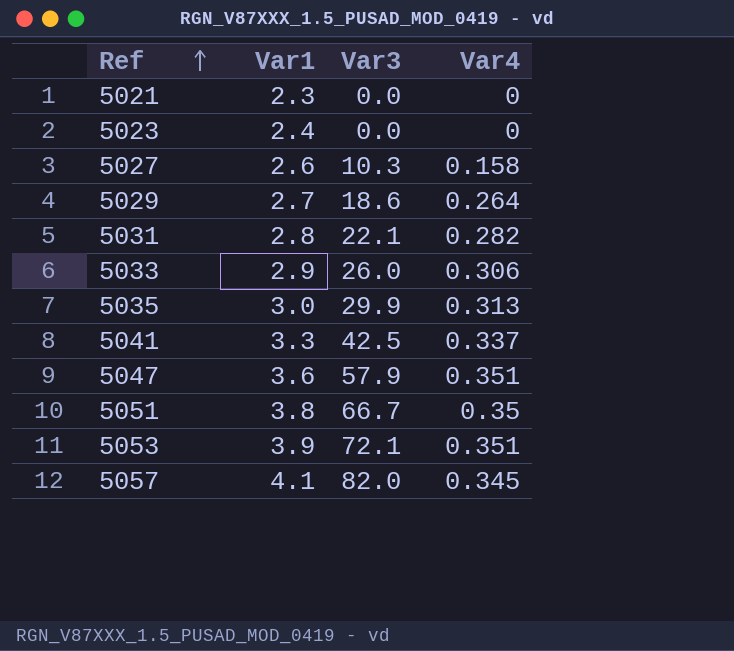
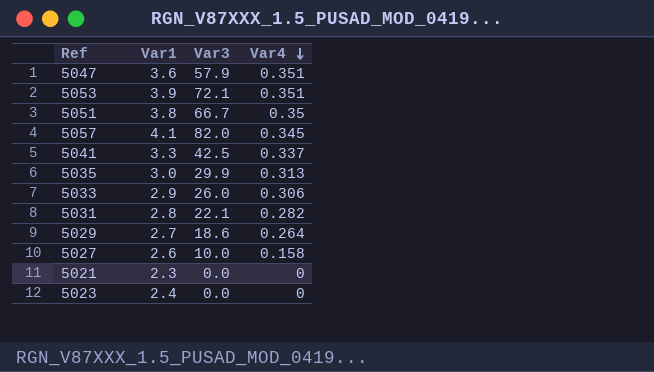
row order: Ref ascending -> Var4 descending
5027 | Var3: 10.3 -> 10.0

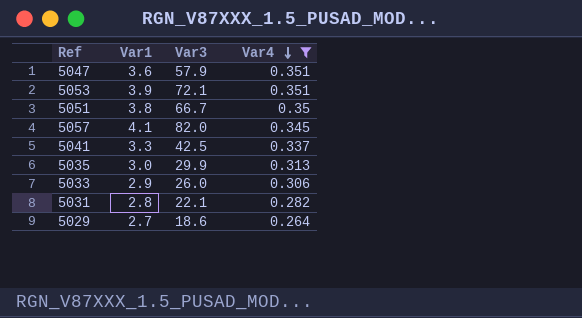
filter: none -> Var4 >= 0.264

